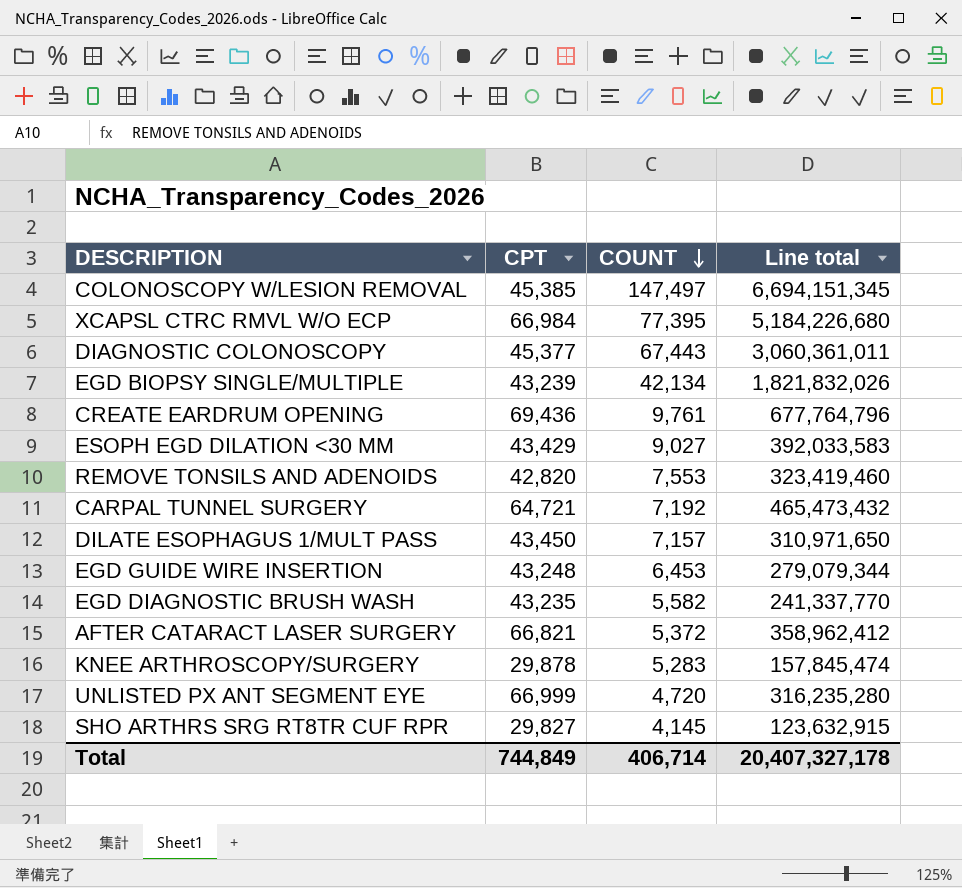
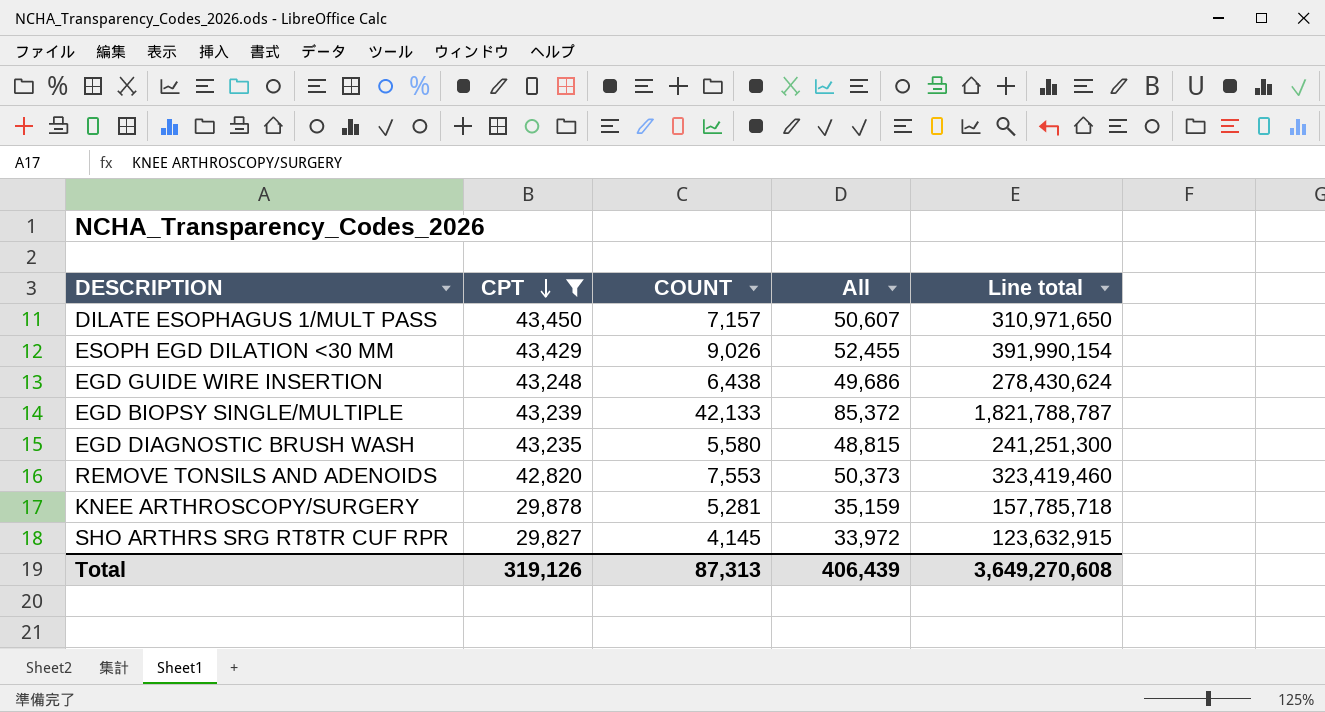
filter: none -> CPT <= 43,450
row order: COUNT descending -> CPT descending
column All | formula: none -> [CPT] + [COUNT]
ESOPH EGD DILATION <30 MM | COUNT: 9,027 -> 9,026
ESOPH EGD DILATION <30 MM | Line total: 392,033,583 -> 391,990,154
EGD GUIDE WIRE INSERTION | COUNT: 6,453 -> 6,438
EGD GUIDE WIRE INSERTION | Line total: 279,079,344 -> 278,430,624
EGD BIOPSY SINGLE/MULTIPLE | COUNT: 42,134 -> 42,133
EGD BIOPSY SINGLE/MULTIPLE | Line total: 1,821,832,026 -> 1,821,788,787
EGD DIAGNOSTIC BRUSH WASH | COUNT: 5,582 -> 5,580
EGD DIAGNOSTIC BRUSH WASH | Line total: 241,337,770 -> 241,251,300
KNEE ARTHROSCOPY/SURGERY | COUNT: 5,283 -> 5,281
KNEE ARTHROSCOPY/SURGERY | Line total: 157,845,474 -> 157,785,718
Total | CPT: 744,849 -> 319,126
Total | COUNT: 406,714 -> 87,313
Total | Line total: 20,407,327,178 -> 3,649,270,608

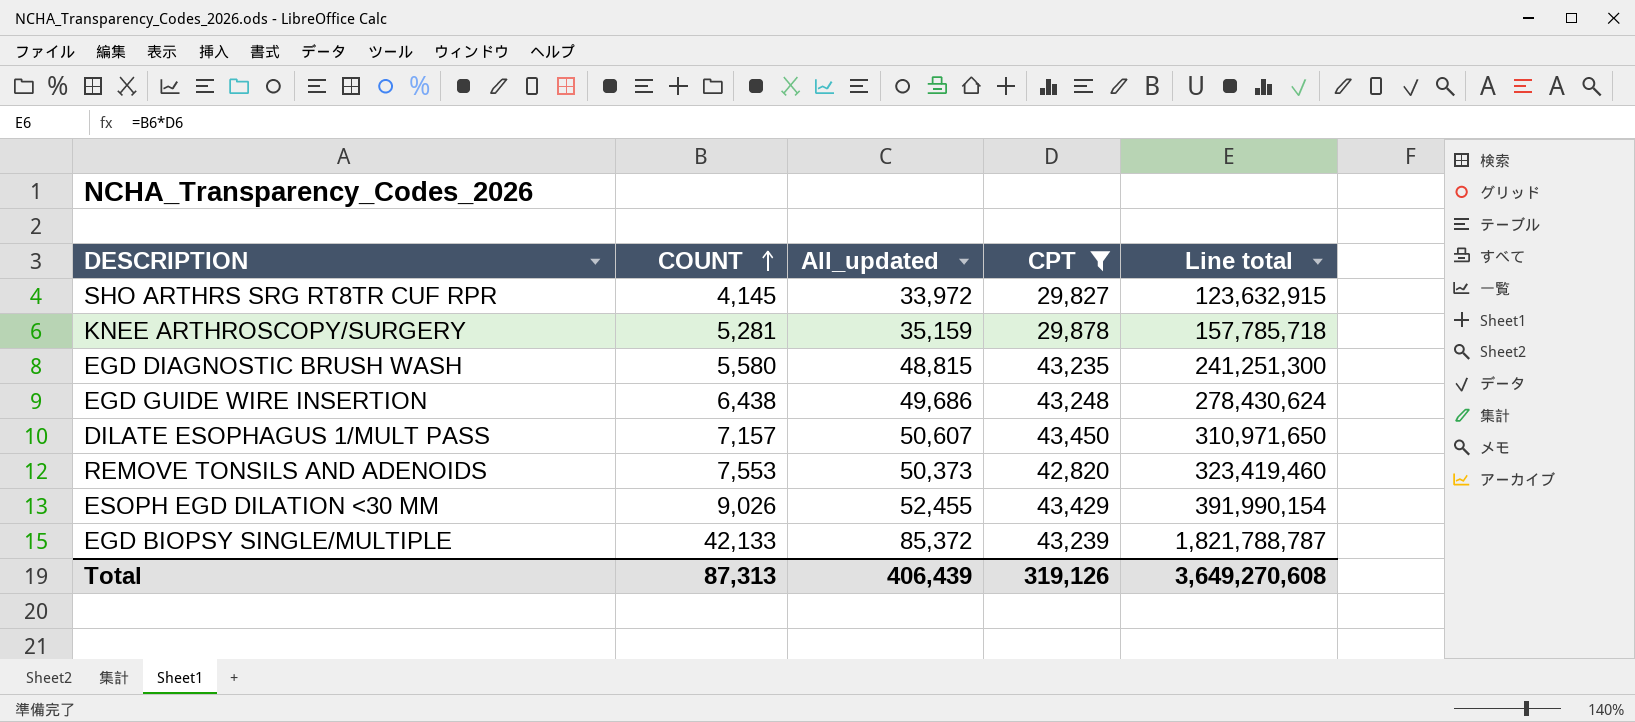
row order: CPT descending -> COUNT ascending
column name: All -> All_updated
column CPT | position: 2 -> 4

